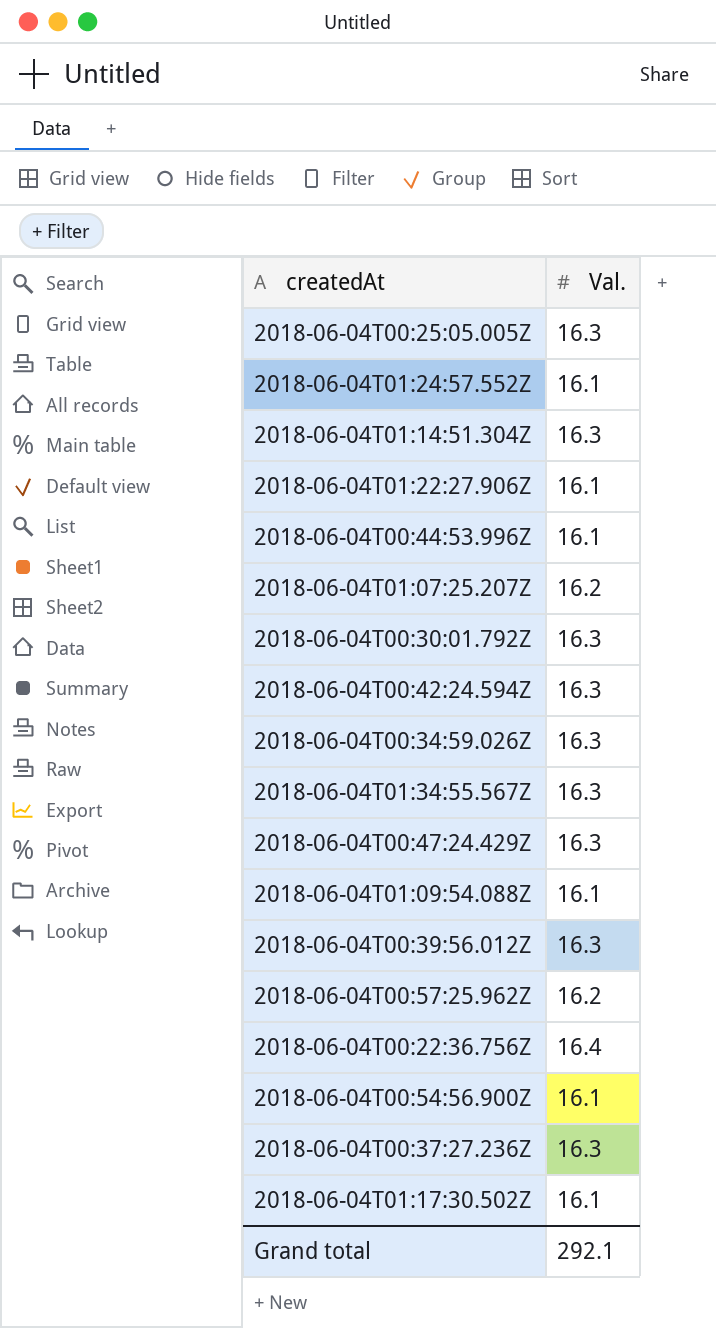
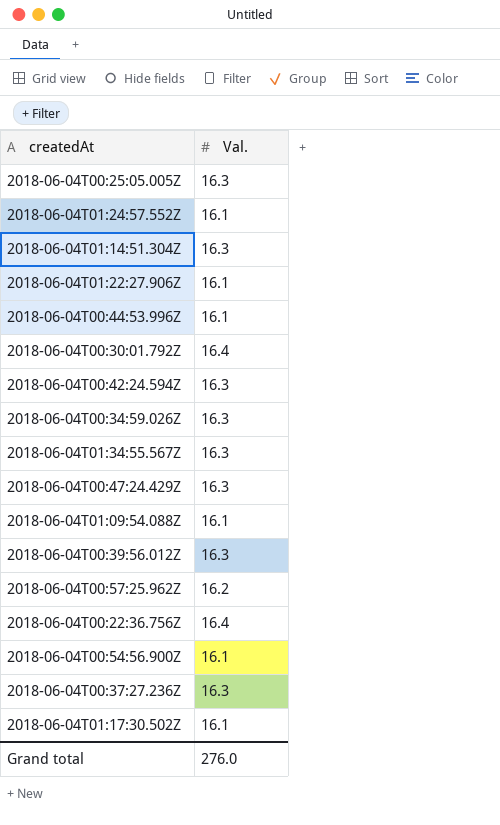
row 2018-06-04T01:07:25.207Z: 16.2 -> none
2018-06-04T00:30:01.792Z | Val.: 16.3 -> 16.4
Grand total | Val.: 292.1 -> 276.0

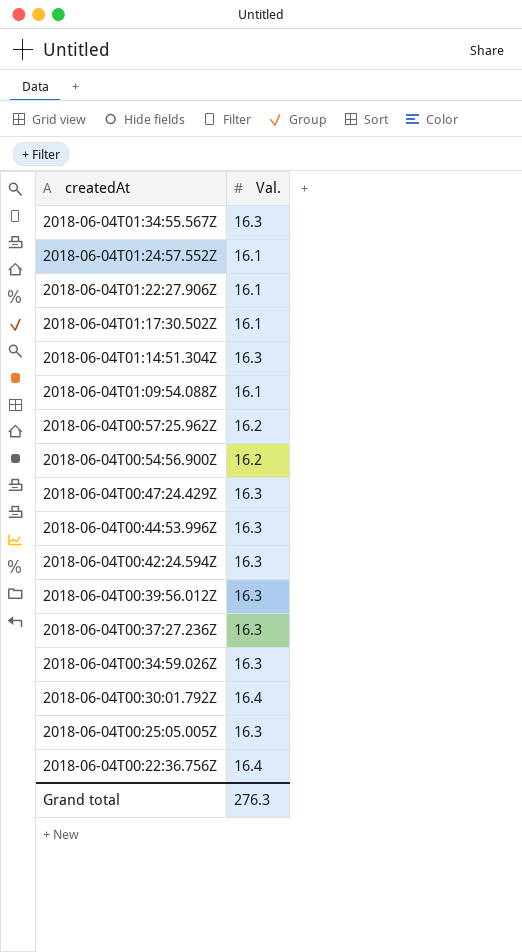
row order: none -> createdAt descending
2018-06-04T00:54:56.900Z | Val.: 16.1 -> 16.2
2018-06-04T00:44:53.996Z | Val.: 16.1 -> 16.3
Grand total | Val.: 276.0 -> 276.3

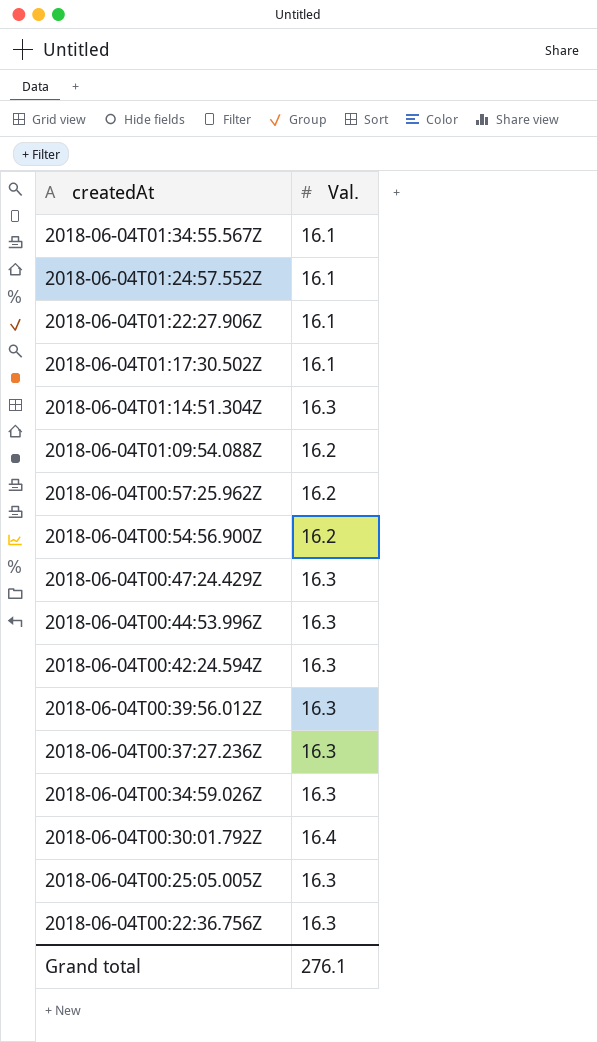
2018-06-04T01:34:55.567Z | Val.: 16.3 -> 16.1
2018-06-04T01:09:54.088Z | Val.: 16.1 -> 16.2
2018-06-04T00:22:36.756Z | Val.: 16.4 -> 16.3
Grand total | Val.: 276.3 -> 276.1

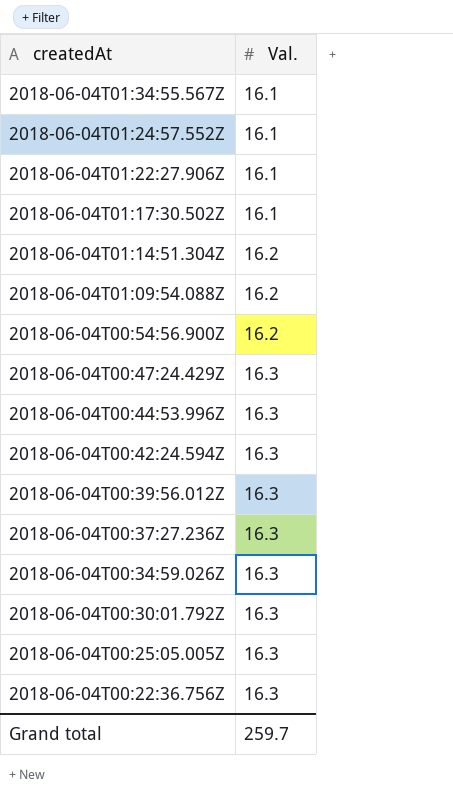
row 2018-06-04T00:57:25.962Z: 16.2 -> none
2018-06-04T01:14:51.304Z | Val.: 16.3 -> 16.2
2018-06-04T00:30:01.792Z | Val.: 16.4 -> 16.3
Grand total | Val.: 276.1 -> 259.7

